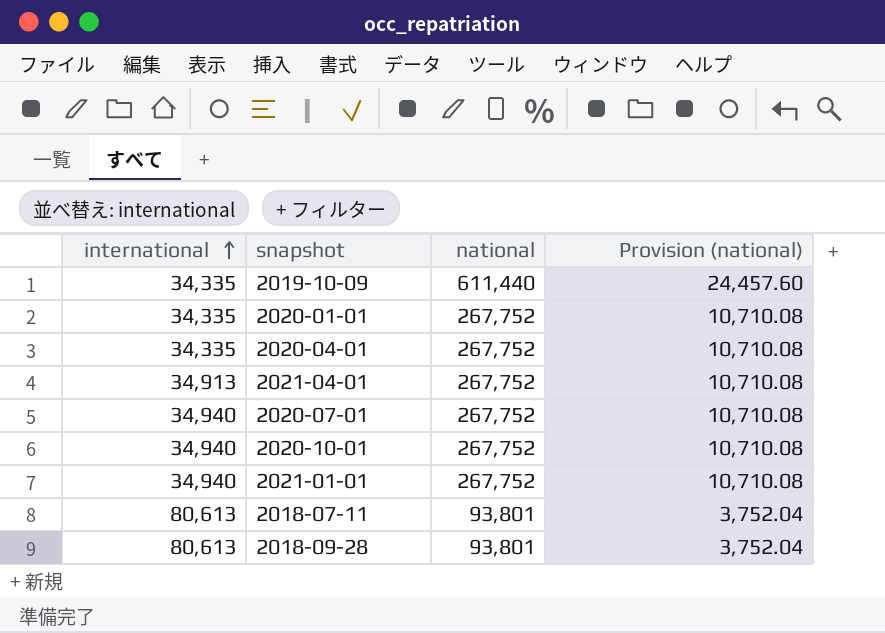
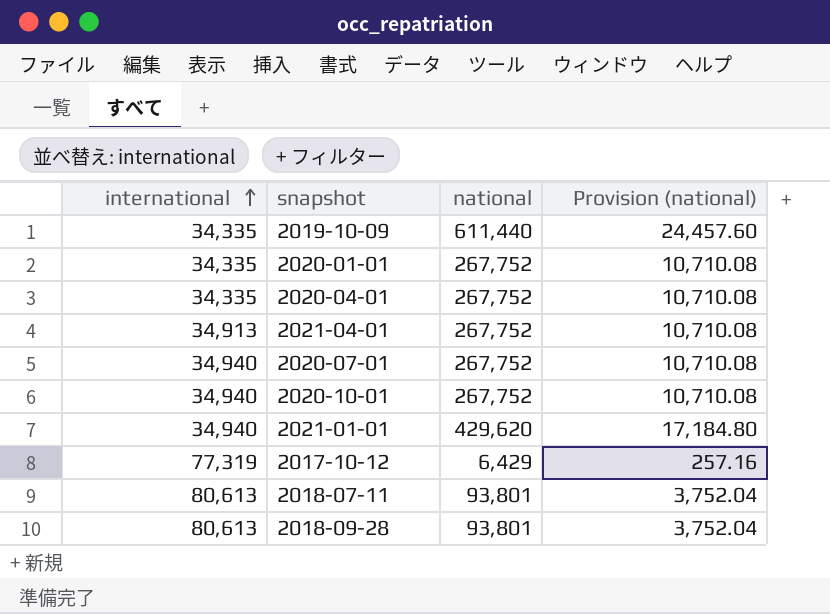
2021-01-01 | national: 267,752 -> 429,620
2021-01-01 | Provision (national): 10,710.08 -> 17,184.80
row 2017-10-12: none -> 77,319 | 6,429 | 257.16

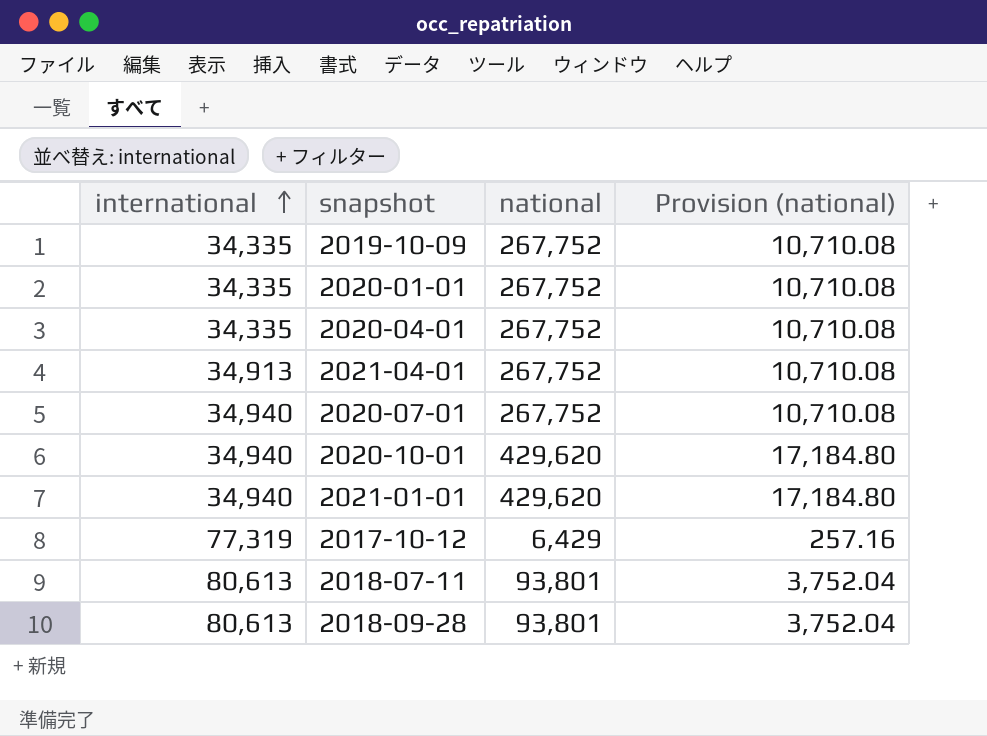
2019-10-09 | national: 611,440 -> 267,752
2019-10-09 | Provision (national): 24,457.60 -> 10,710.08
2020-10-01 | national: 267,752 -> 429,620
2020-10-01 | Provision (national): 10,710.08 -> 17,184.80

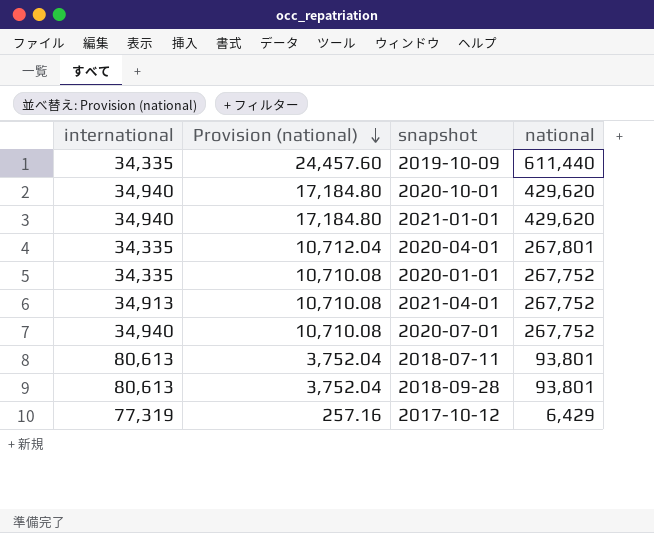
row order: international ascending -> Provision (national) descending
column Provision (national) | position: 4 -> 2
2019-10-09 | Provision (national): 10,710.08 -> 24,457.60
2019-10-09 | national: 267,752 -> 611,440
2020-04-01 | Provision (national): 10,710.08 -> 10,712.04
2020-04-01 | national: 267,752 -> 267,801

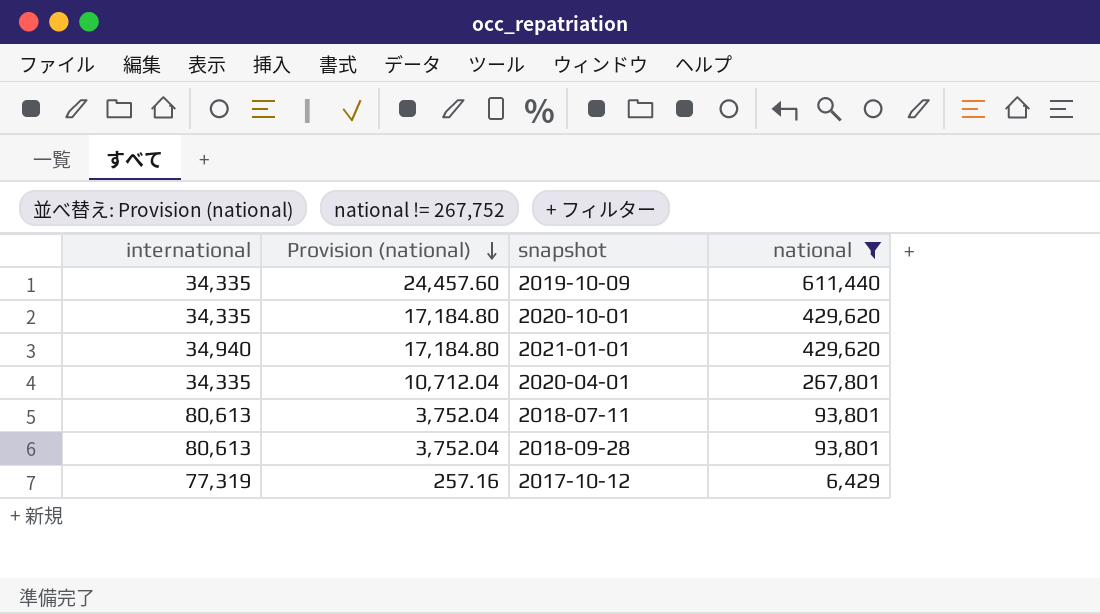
filter: none -> national != 267,752
2020-10-01 | international: 34,940 -> 34,335

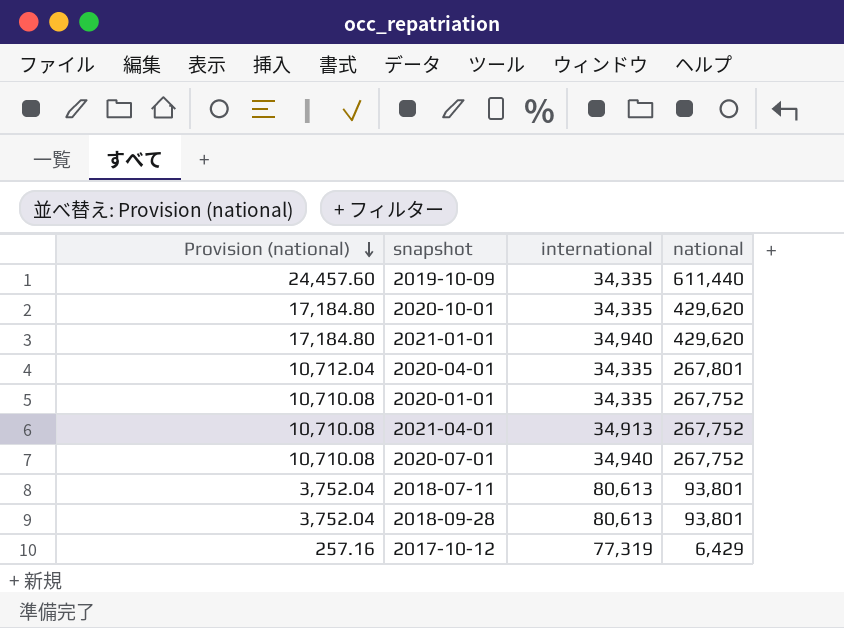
filter: national != 267,752 -> none
column international | position: 1 -> 3

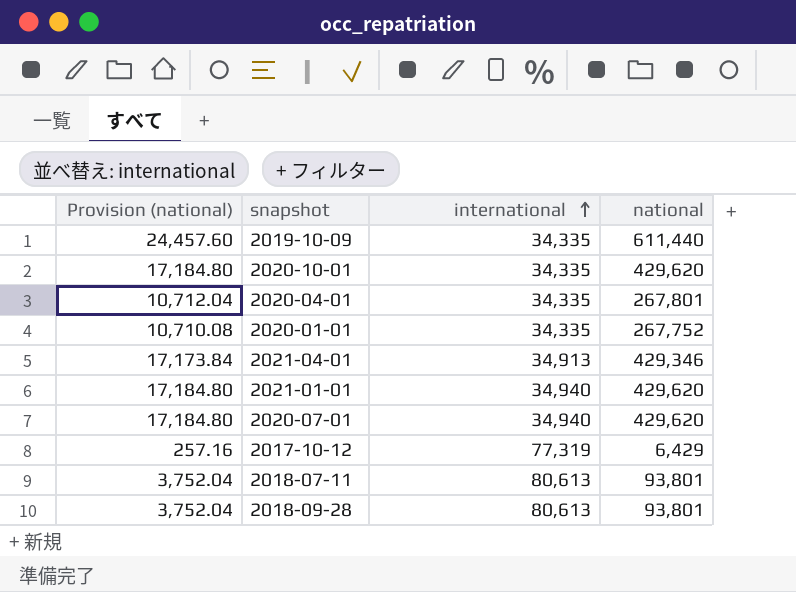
row order: Provision (national) descending -> international ascending
2021-04-01 | Provision (national): 10,710.08 -> 17,173.84
2021-04-01 | national: 267,752 -> 429,346
2020-07-01 | Provision (national): 10,710.08 -> 17,184.80
2020-07-01 | national: 267,752 -> 429,620

